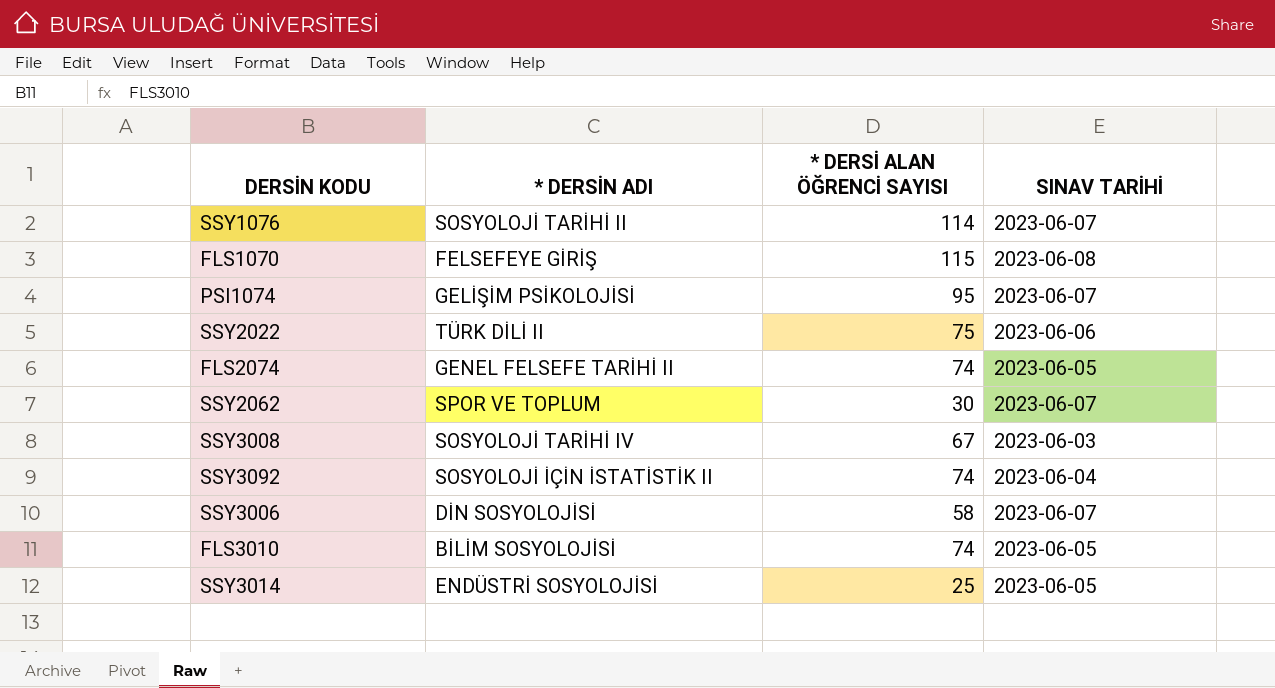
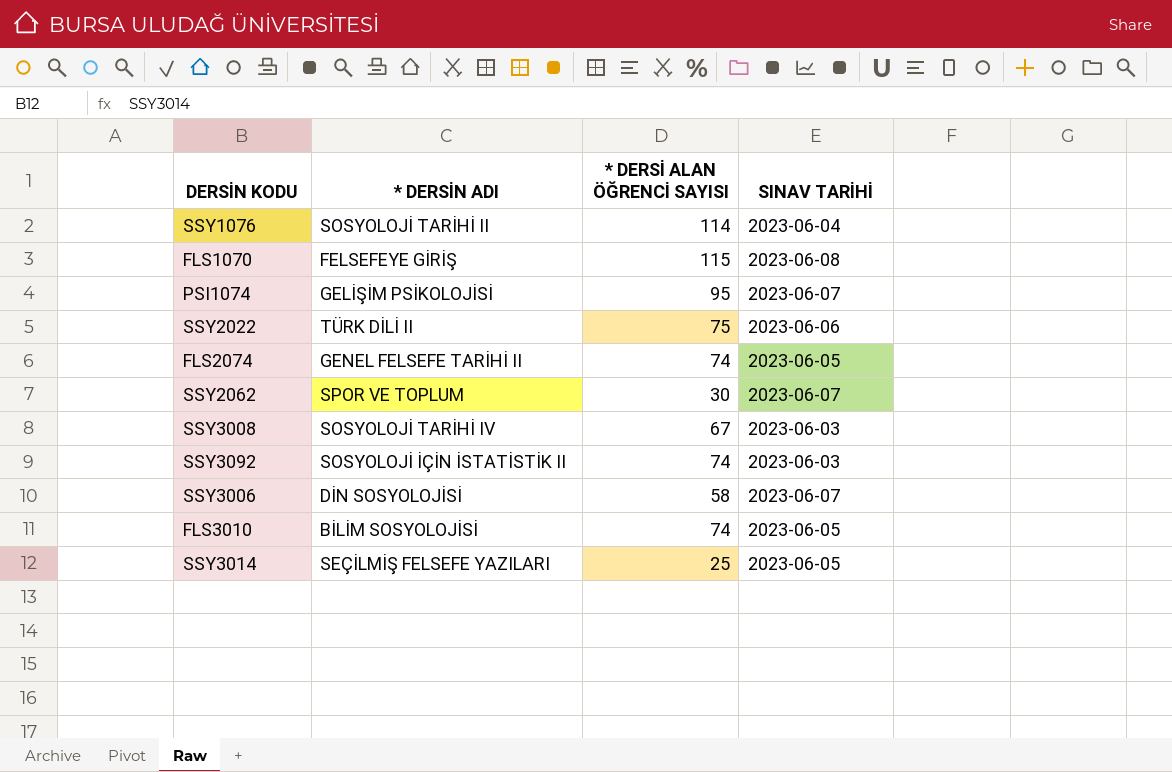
SSY1076 | SINAV TARİHİ: 2023-06-07 -> 2023-06-04
SSY3092 | SINAV TARİHİ: 2023-06-04 -> 2023-06-03
SSY3014 | * DERSİN ADI: ENDÜSTRİ SOSYOLOJİSİ -> SEÇİLMİŞ FELSEFE YAZILARI

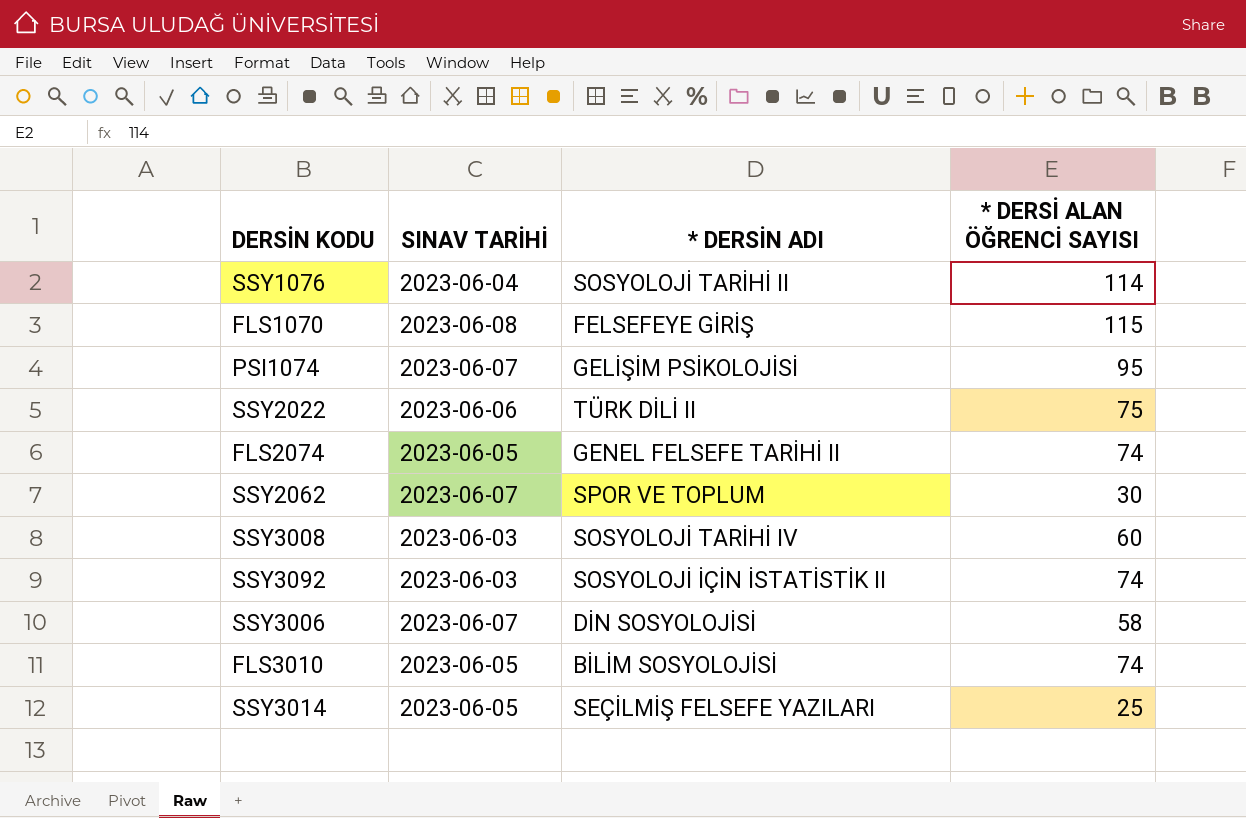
column SINAV TARİHİ | position: 4 -> 2
SSY3008 | * DERSİ ALAN ÖĞRENCİ SAYISI: 67 -> 60

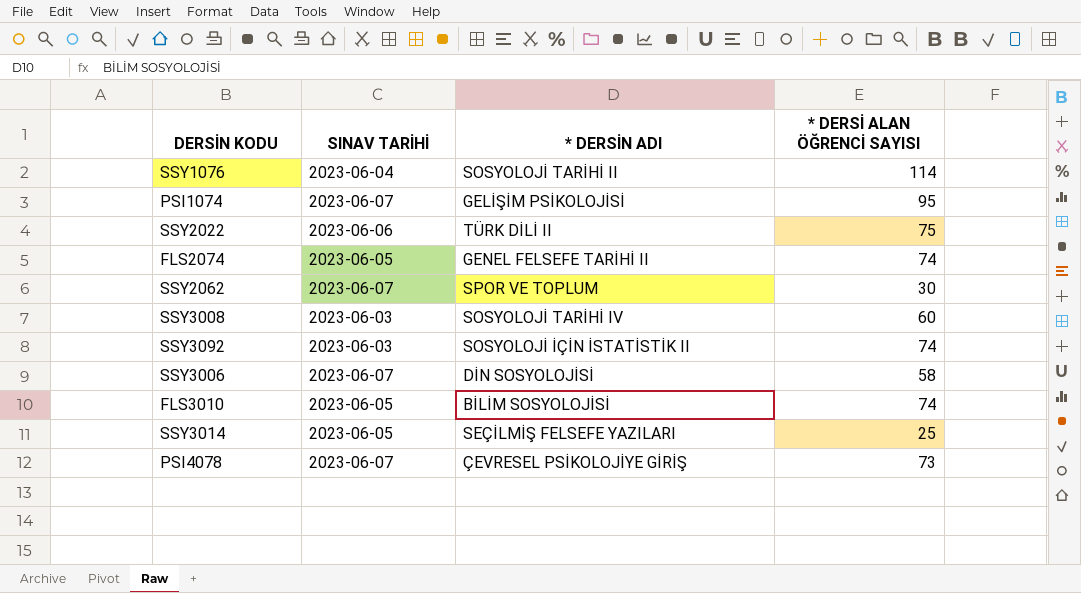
row FLS1070: 2023-06-08 | FELSEFEYE GİRİŞ | 115 -> none
row PSI4078: none -> 2023-06-07 | ÇEVRESEL PSİKOLOJİYE GİRİŞ | 73

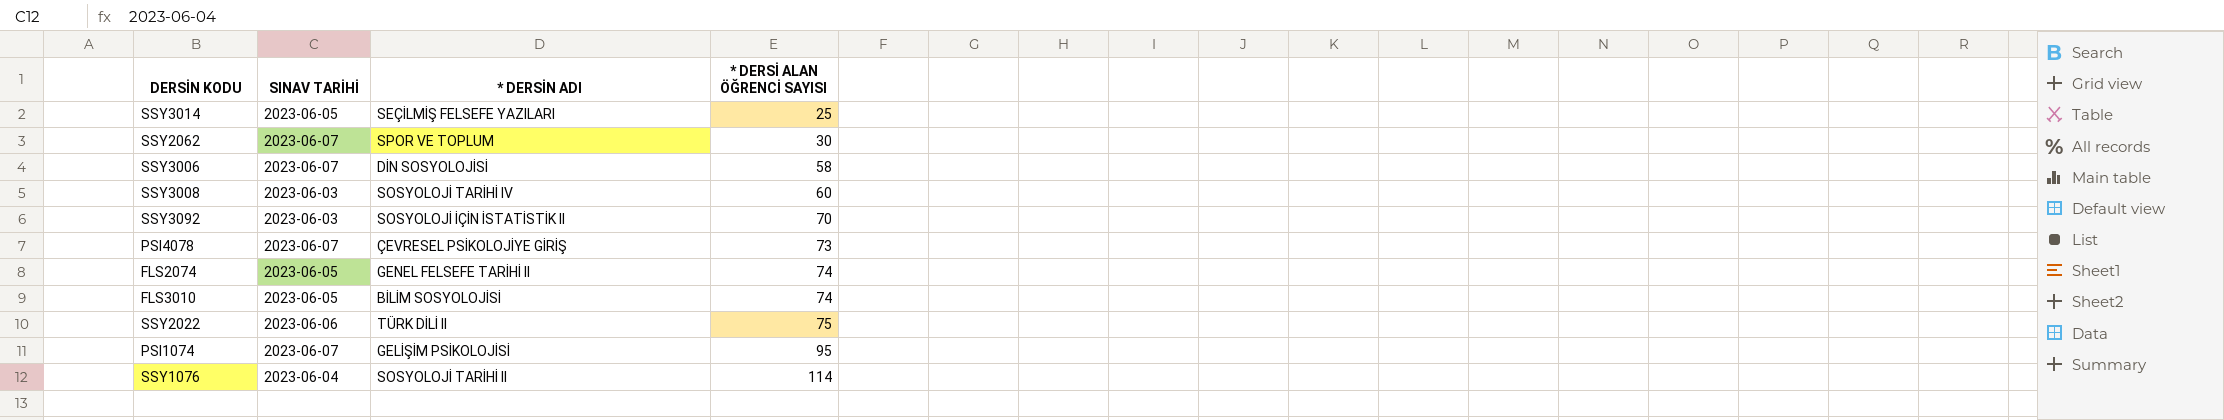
row order: none -> * DERSİ ALAN ÖĞRENCİ SAYISI ascending
SSY3092 | * DERSİ ALAN ÖĞRENCİ SAYISI: 74 -> 70

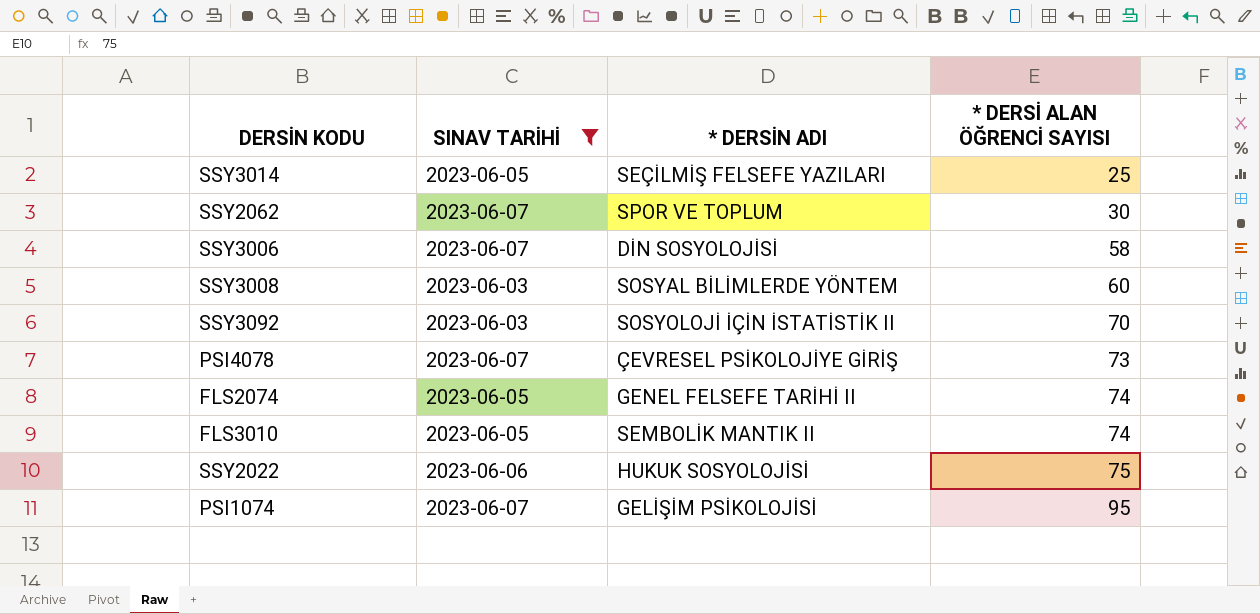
filter: none -> SINAV TARİHİ != 2023-06-04
SSY3008 | * DERSİN ADI: SOSYOLOJİ TARİHİ IV -> SOSYAL BİLİMLERDE YÖNTEM
FLS3010 | * DERSİN ADI: BİLİM SOSYOLOJİSİ -> SEMBOLİK MANTIK II
SSY2022 | * DERSİN ADI: TÜRK DİLİ II -> HUKUK SOSYOLOJİSİ

